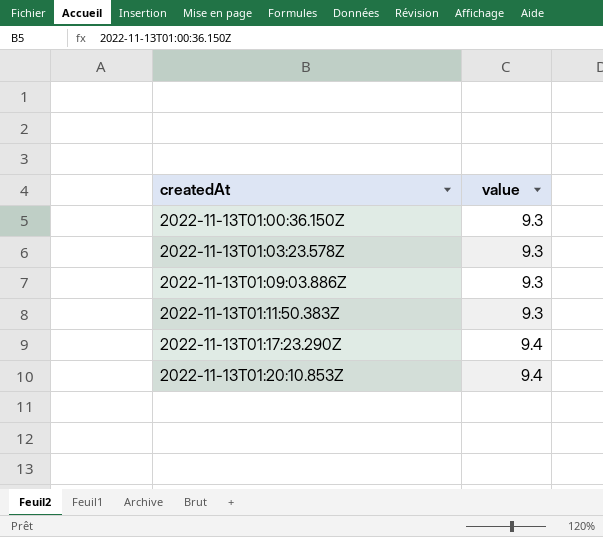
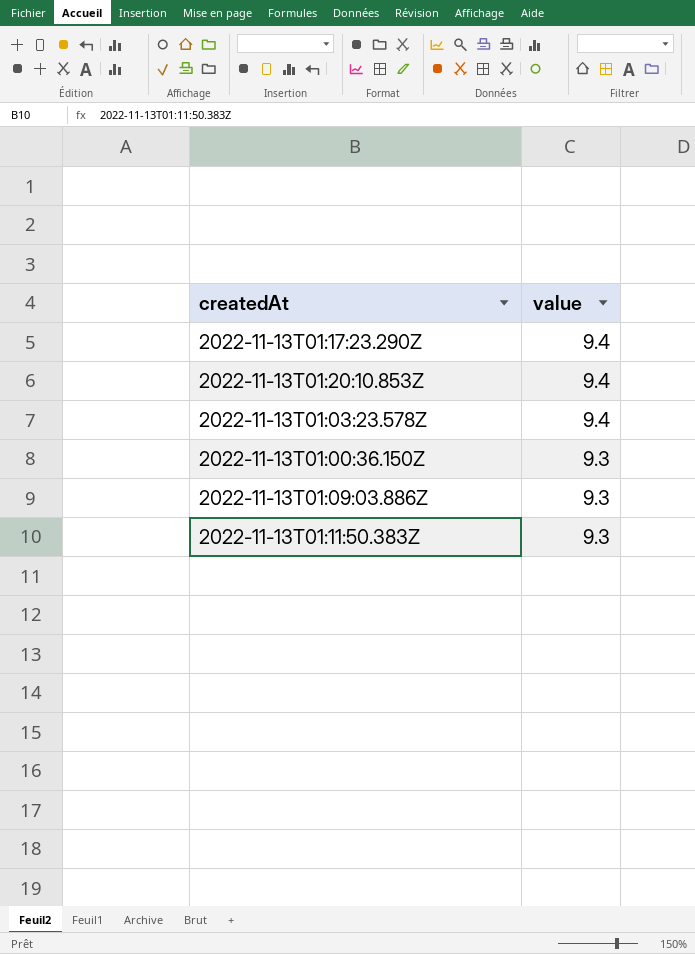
row order: createdAt ascending -> value descending
2022-11-13T01:03:23.578Z | value: 9.3 -> 9.4

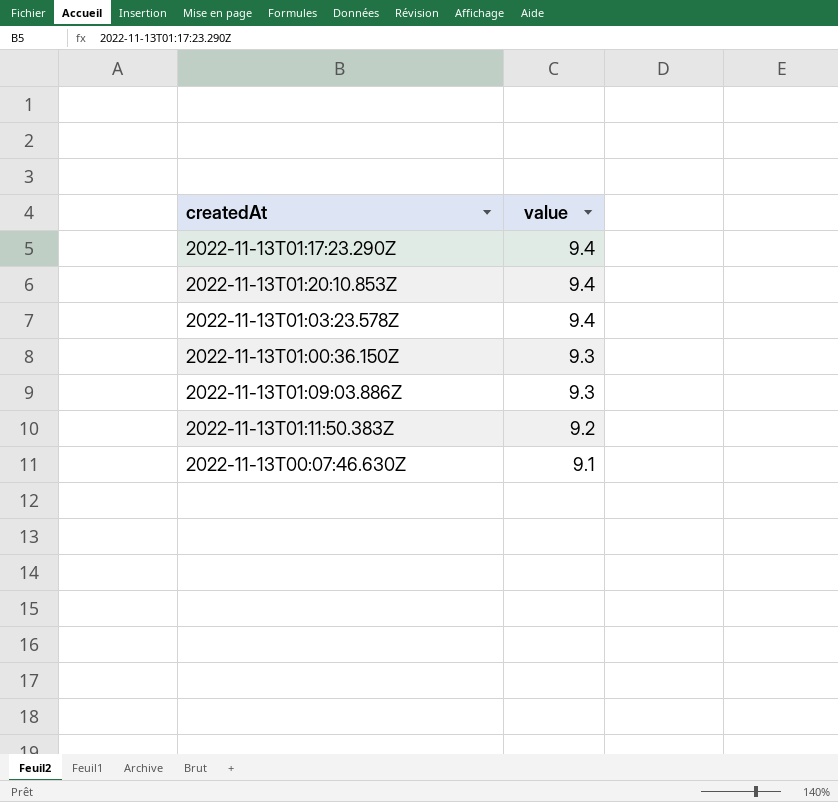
2022-11-13T01:11:50.383Z | value: 9.3 -> 9.2
row 2022-11-13T00:07:46.630Z: none -> 9.1

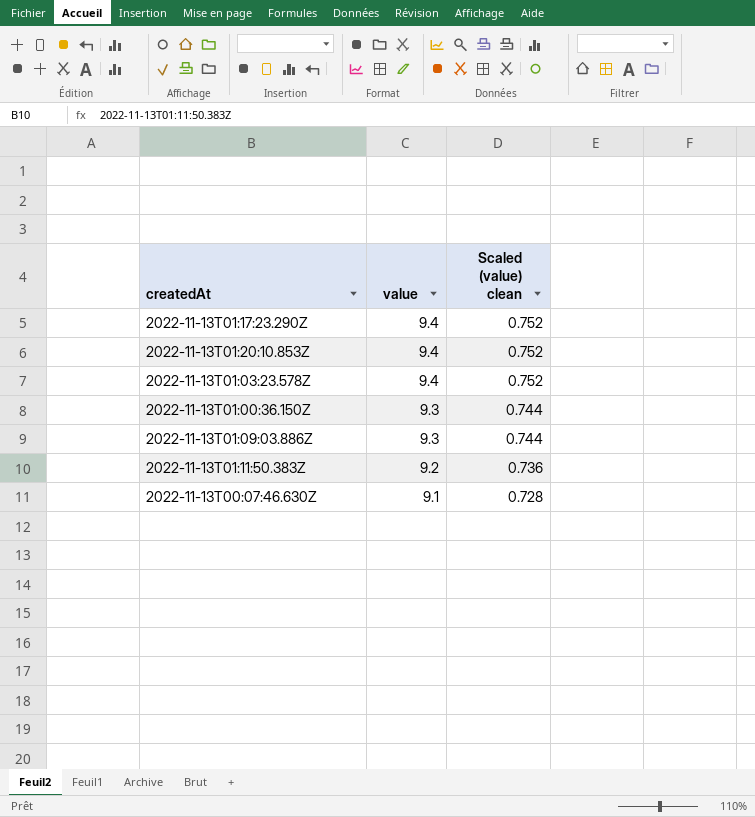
column Scaled (value) clean | formula: none -> [value] * 0.08

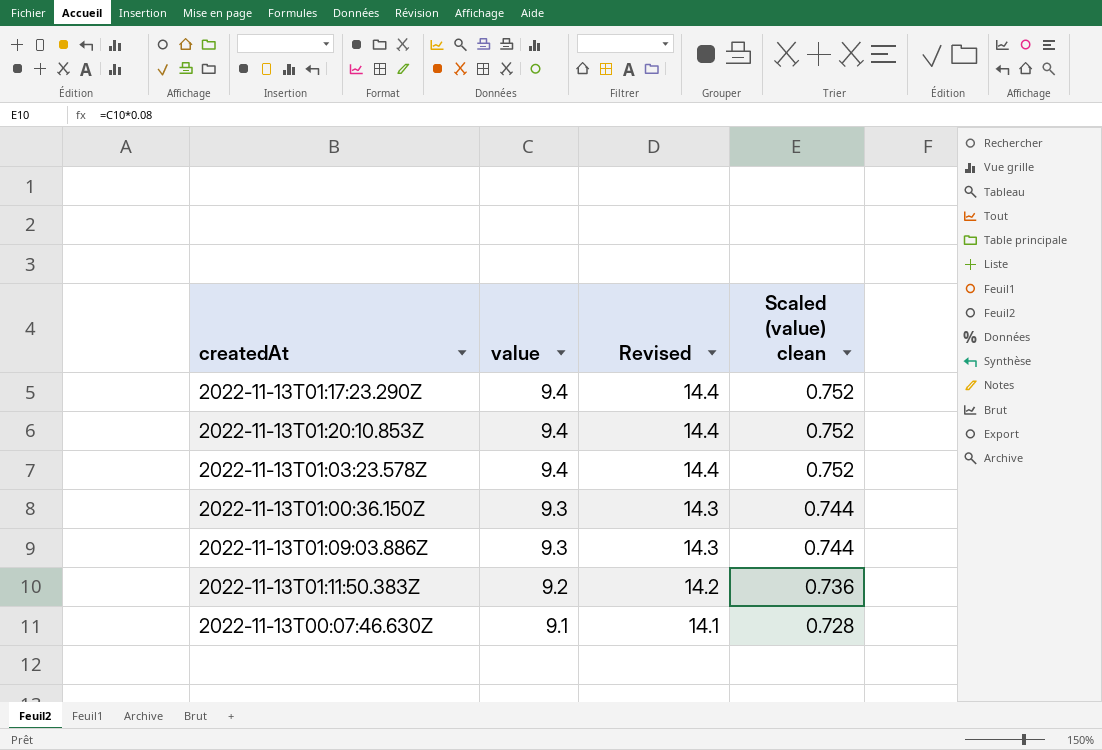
column Revised | formula: none -> [value] + 5

